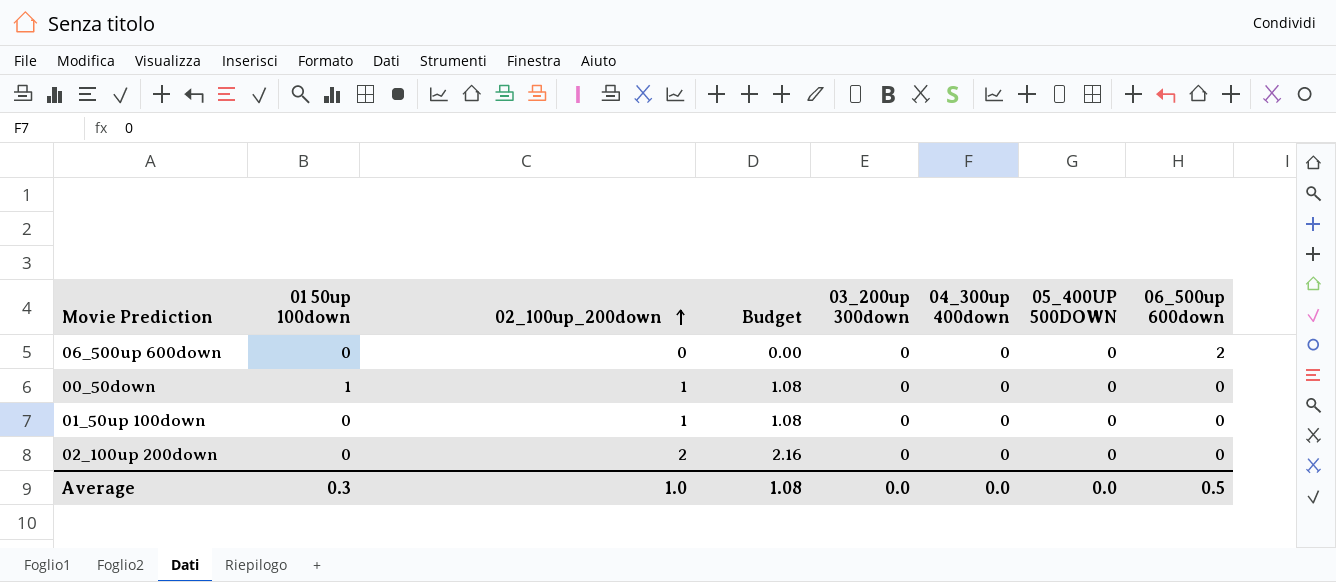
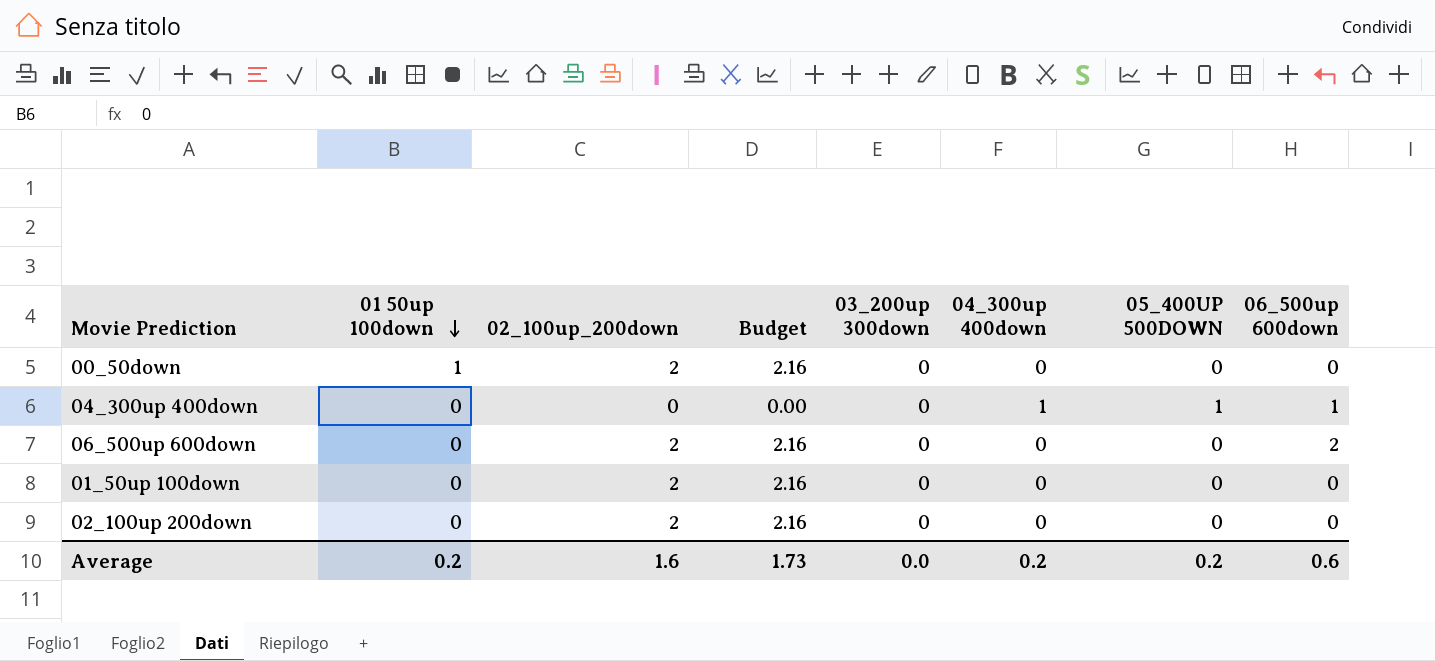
row order: 02_100up_200down ascending -> 01 50up 100down descending
00_50down | 02_100up_200down: 1 -> 2
00_50down | Budget: 1.08 -> 2.16
row 04_300up 400down: none -> 0 | 0 | 0.00 | 0 | 1 | 1 | 1
06_500up 600down | 02_100up_200down: 0 -> 2
06_500up 600down | Budget: 0.00 -> 2.16
01_50up 100down | 02_100up_200down: 1 -> 2
01_50up 100down | Budget: 1.08 -> 2.16
Average | 01 50up 100down: 0.3 -> 0.2
Average | 02_100up_200down: 1.0 -> 1.6
Average | Budget: 1.08 -> 1.73
Average | 04_300up 400down: 0.0 -> 0.2
Average | 05_400UP 500DOWN: 0.0 -> 0.2
Average | 06_500up 600down: 0.5 -> 0.6

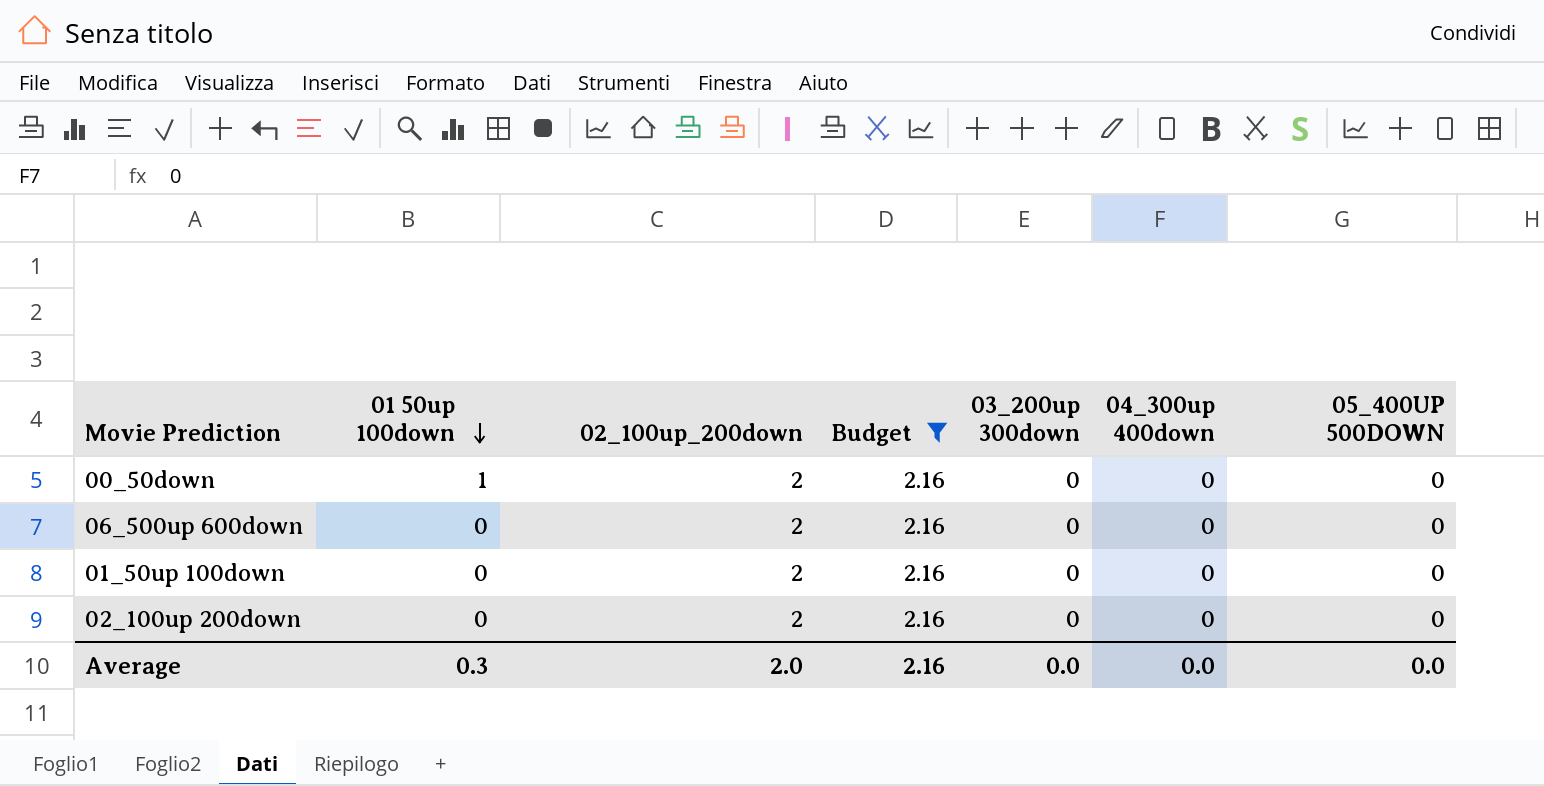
filter: none -> Budget = 2.16
column 06_500up 600down | position: 8 -> none
Average | 01 50up 100down: 0.2 -> 0.3
Average | 02_100up_200down: 1.6 -> 2.0
Average | Budget: 1.73 -> 2.16
Average | 04_300up 400down: 0.2 -> 0.0
Average | 05_400UP 500DOWN: 0.2 -> 0.0

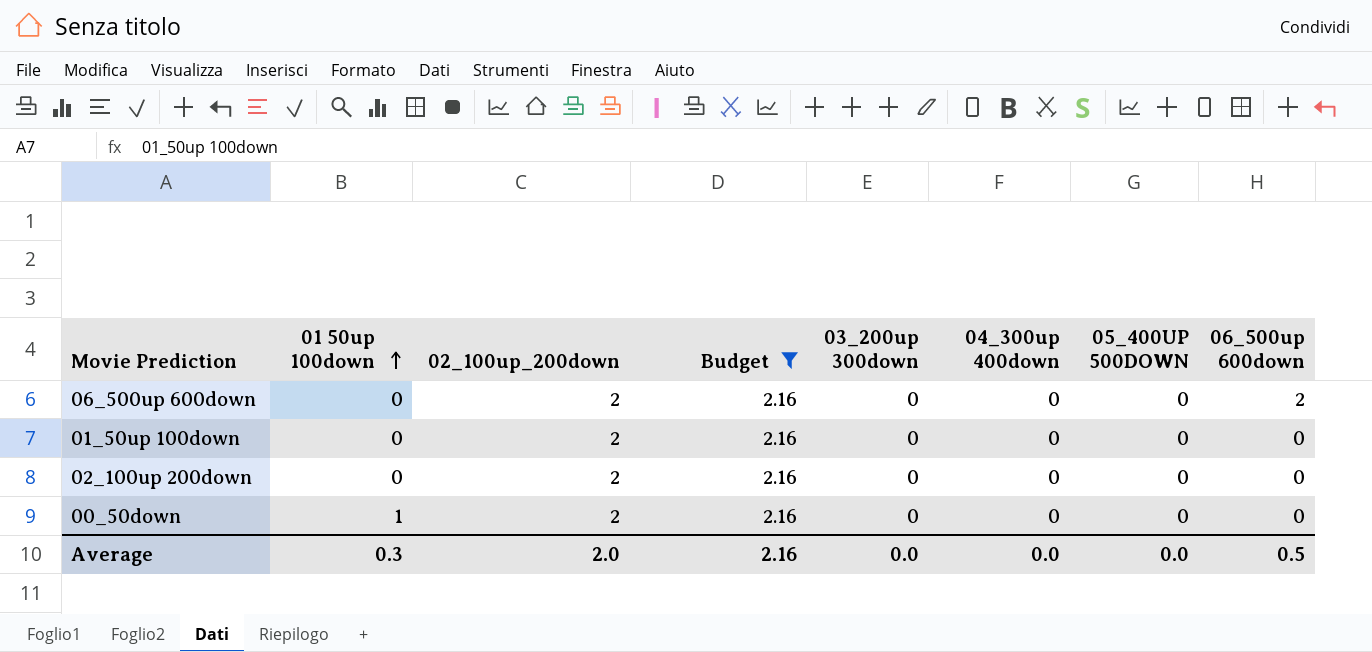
row order: 01 50up 100down descending -> 01 50up 100down ascending
column 06_500up 600down | position: none -> 8

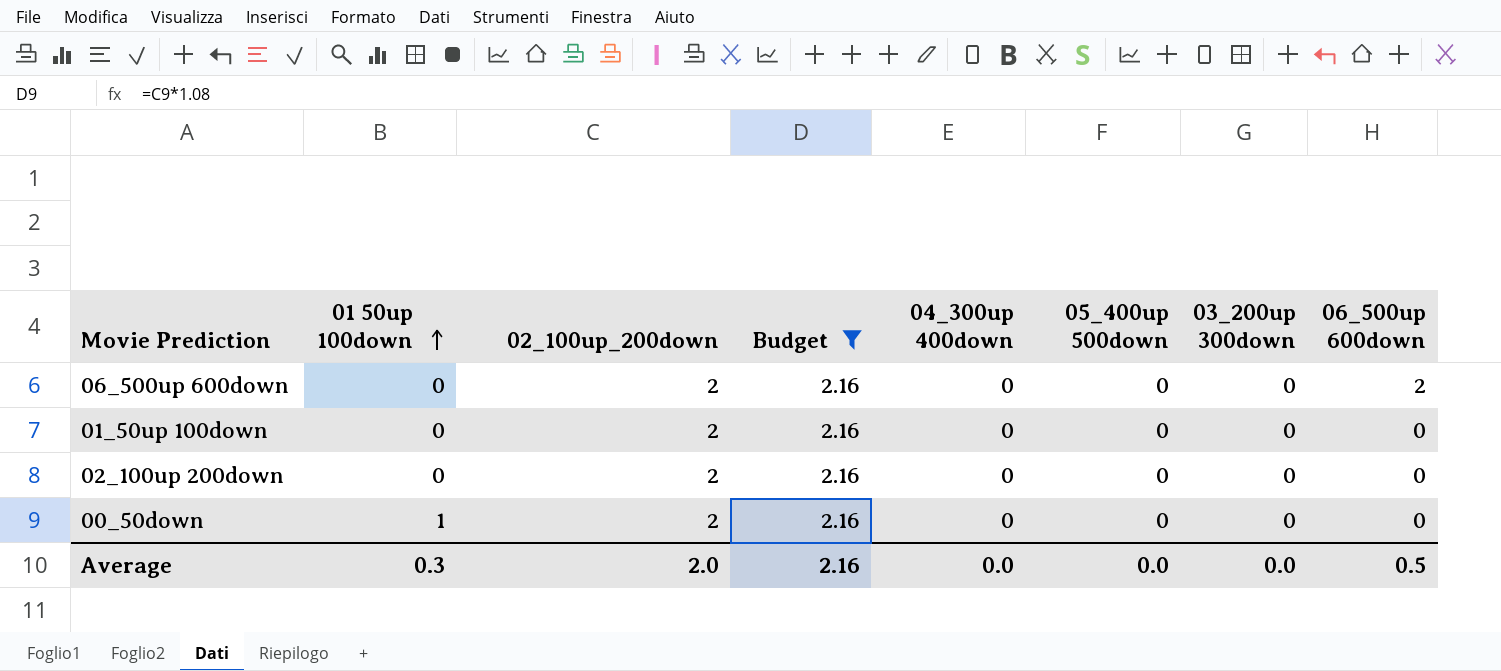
column name: 05_400UP 500DOWN -> 05_400up 500down
column 03_200up 300down | position: 5 -> 7

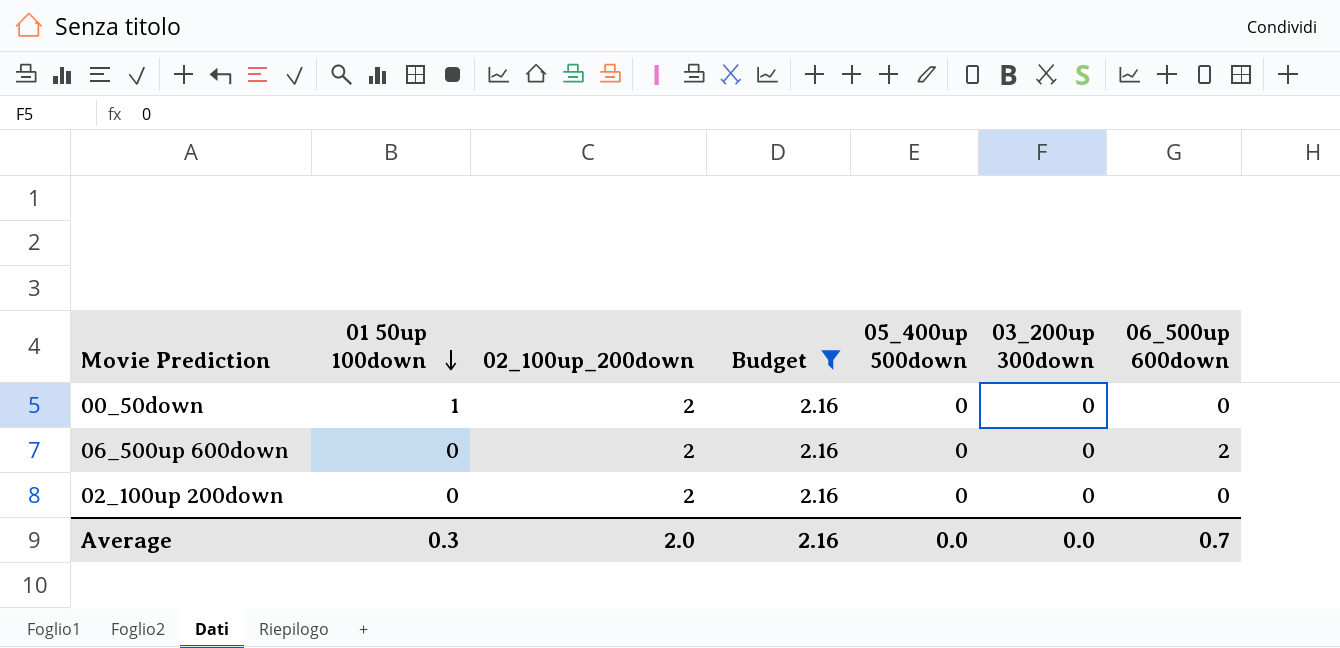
row order: 01 50up 100down ascending -> 01 50up 100down descending
column 04_300up 400down | position: 5 -> none
row 01_50up 100down: 0 | 2 | 2.16 | 0 | 0 | 0 | 0 -> none
Average | 06_500up 600down: 0.5 -> 0.7

